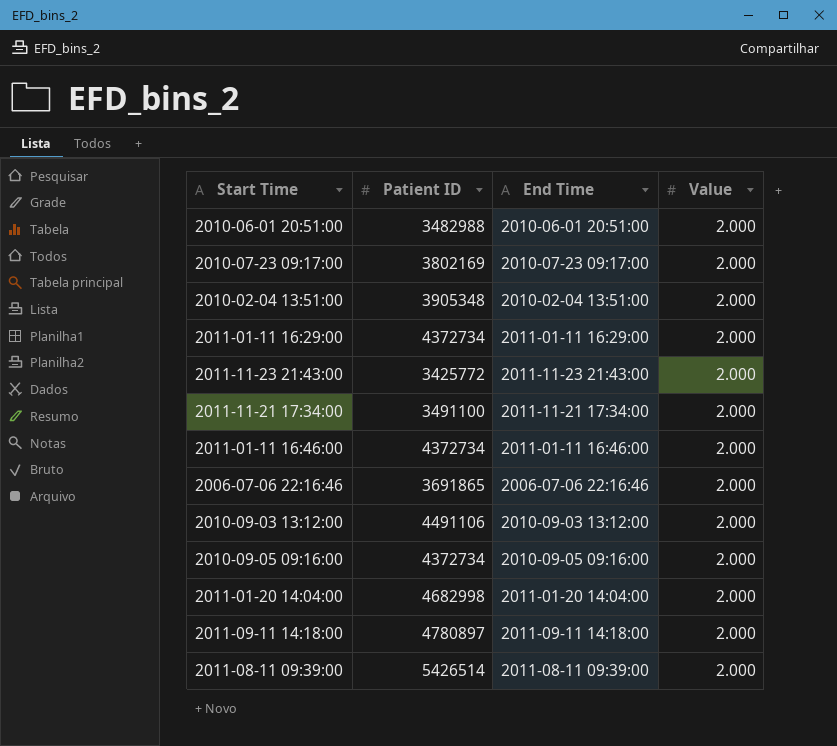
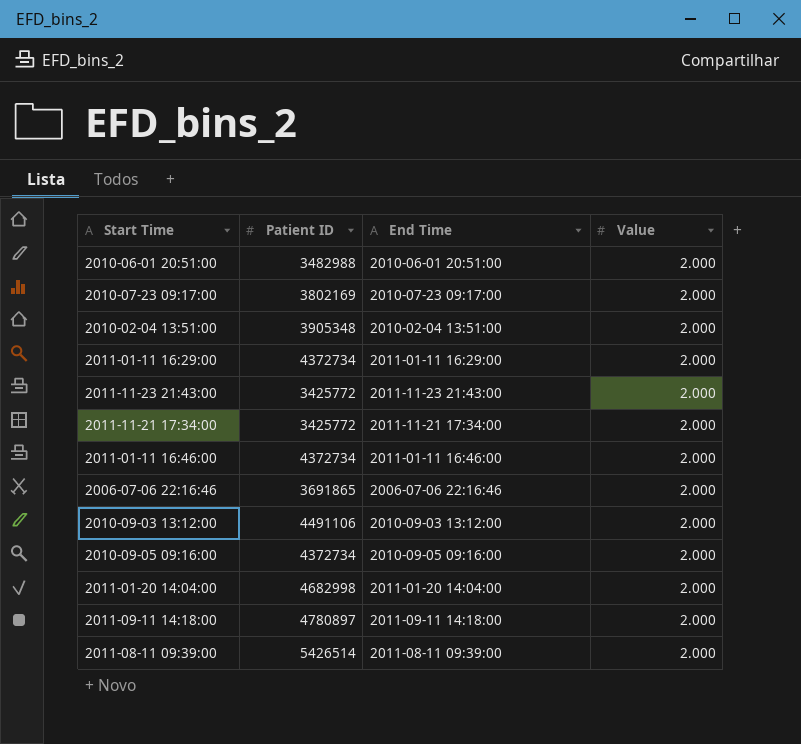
2011-11-21 17:34:00 | Patient ID: 3491100 -> 3425772

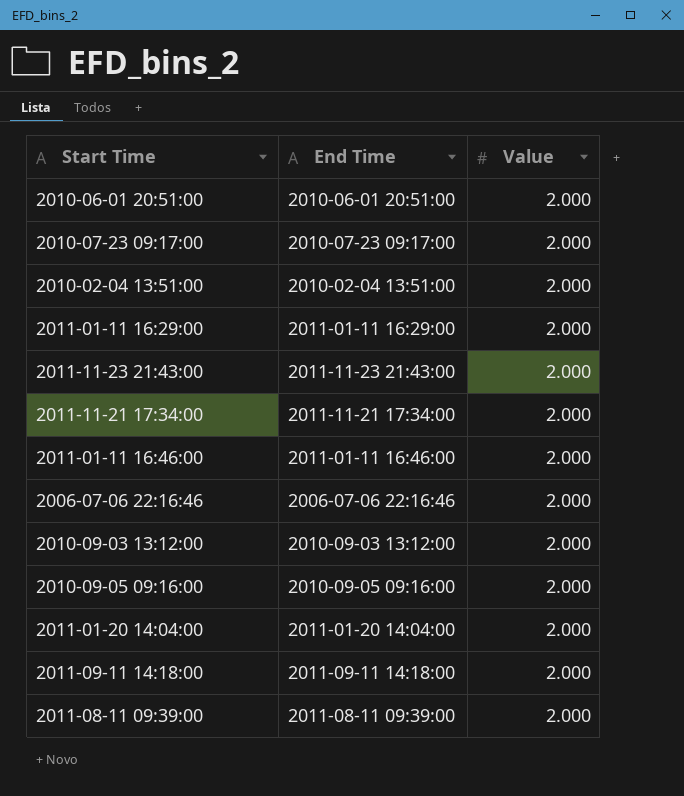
column Patient ID | position: 2 -> none

